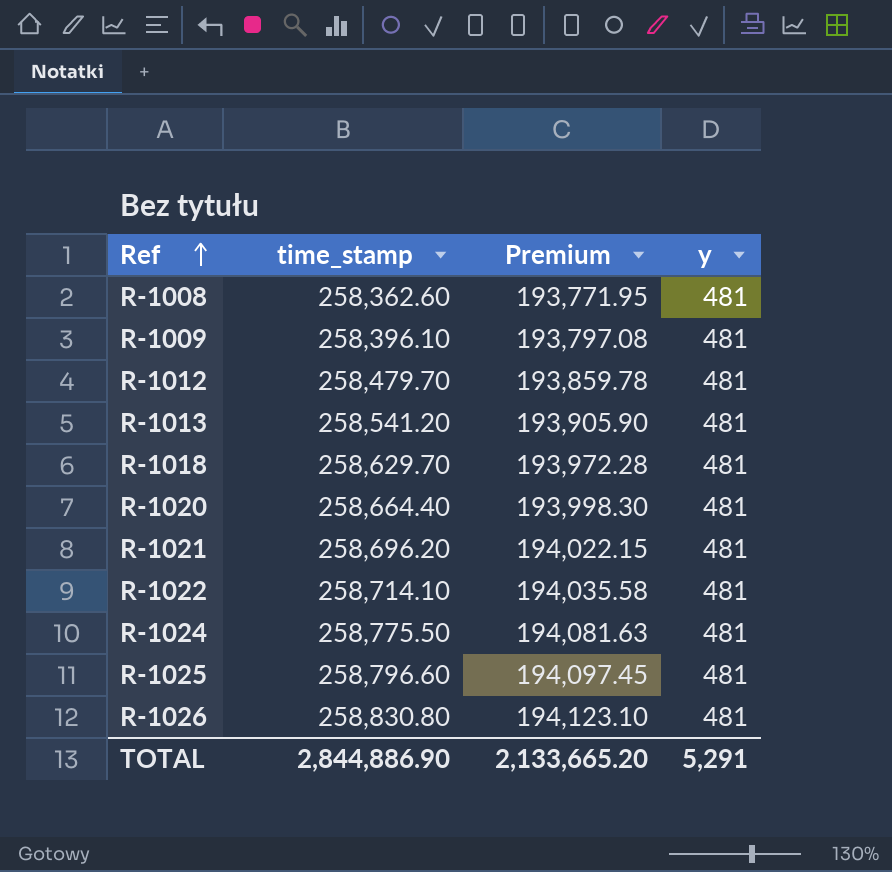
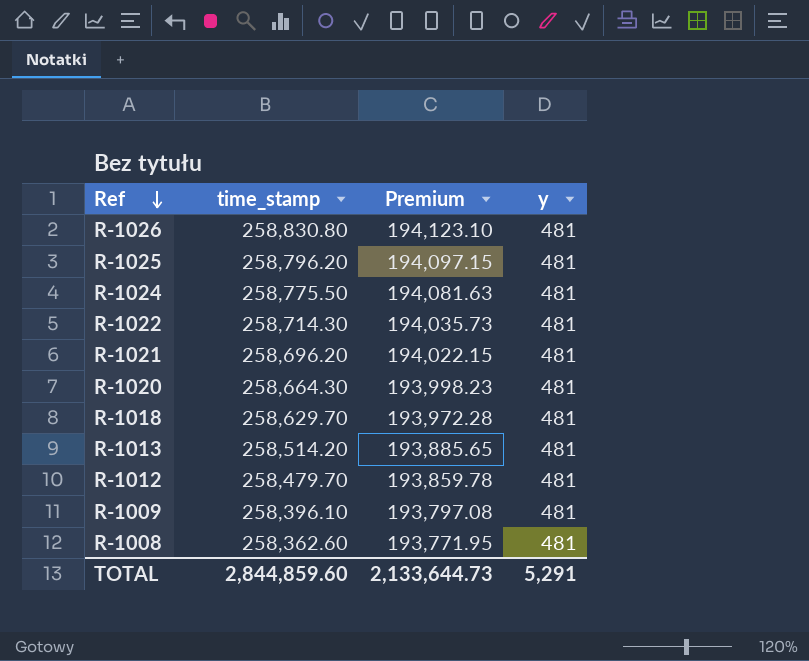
row order: Ref ascending -> Ref descending
R-1025 | time_stamp: 258,796.60 -> 258,796.20
R-1025 | Premium: 194,097.45 -> 194,097.15
R-1022 | time_stamp: 258,714.10 -> 258,714.30
R-1022 | Premium: 194,035.58 -> 194,035.73
R-1020 | time_stamp: 258,664.40 -> 258,664.30
R-1020 | Premium: 193,998.30 -> 193,998.23
R-1013 | time_stamp: 258,541.20 -> 258,514.20
R-1013 | Premium: 193,905.90 -> 193,885.65
TOTAL | time_stamp: 2,844,886.90 -> 2,844,859.60
TOTAL | Premium: 2,133,665.20 -> 2,133,644.73

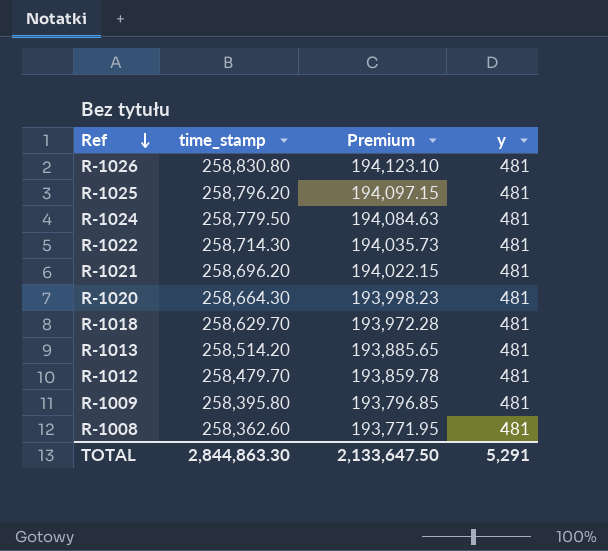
R-1024 | time_stamp: 258,775.50 -> 258,779.50
R-1024 | Premium: 194,081.63 -> 194,084.63
R-1009 | time_stamp: 258,396.10 -> 258,395.80
R-1009 | Premium: 193,797.08 -> 193,796.85
TOTAL | time_stamp: 2,844,859.60 -> 2,844,863.30
TOTAL | Premium: 2,133,644.73 -> 2,133,647.50

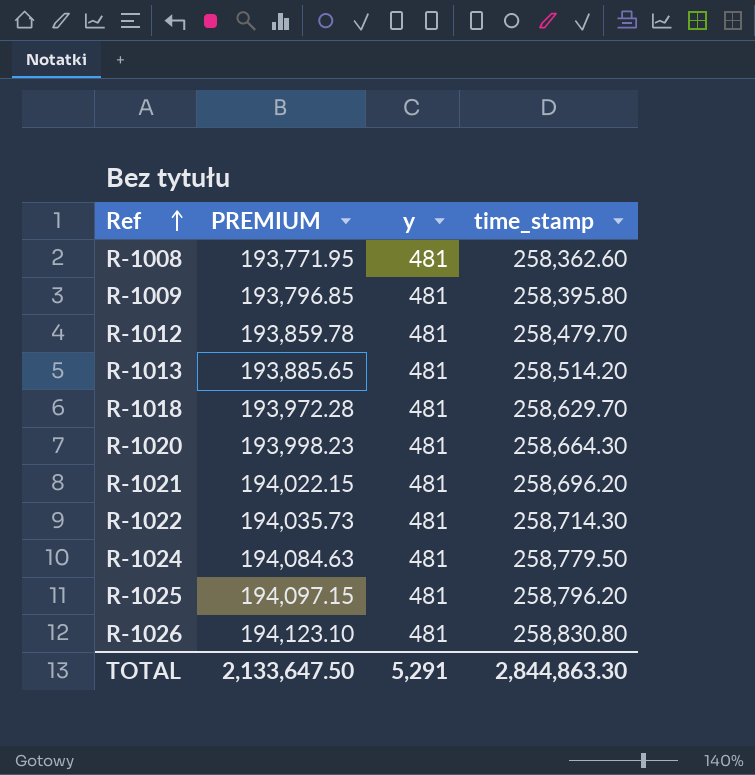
row order: Ref descending -> Ref ascending
column name: Premium -> PREMIUM
column time_stamp | position: 2 -> 4

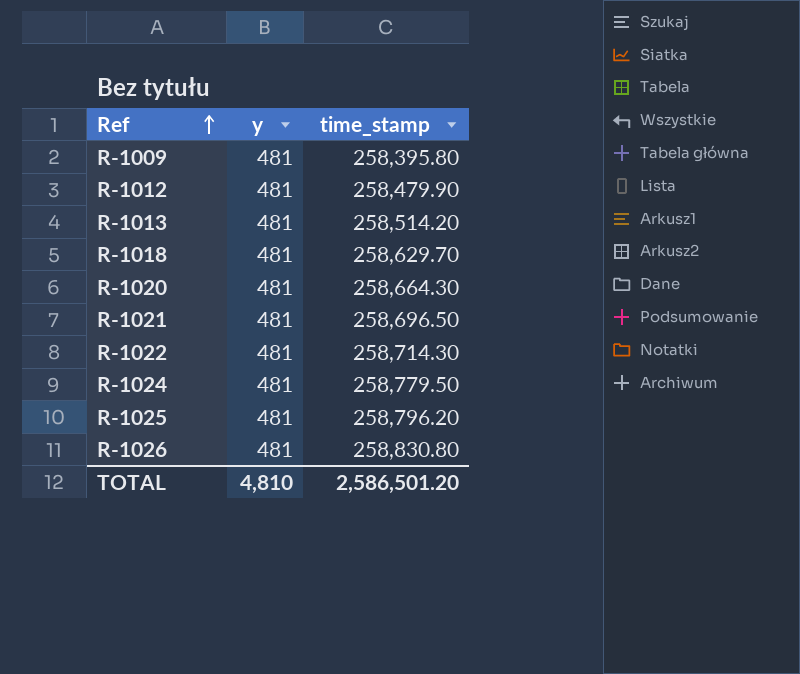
column PREMIUM | formula: [time_stamp] * 0.75 -> none
row R-1008: 193,771.95 | 481 | 258,362.60 -> none
R-1012 | time_stamp: 258,479.70 -> 258,479.90
R-1021 | time_stamp: 258,696.20 -> 258,696.50
TOTAL | y: 5,291 -> 4,810
TOTAL | time_stamp: 2,844,863.30 -> 2,586,501.20

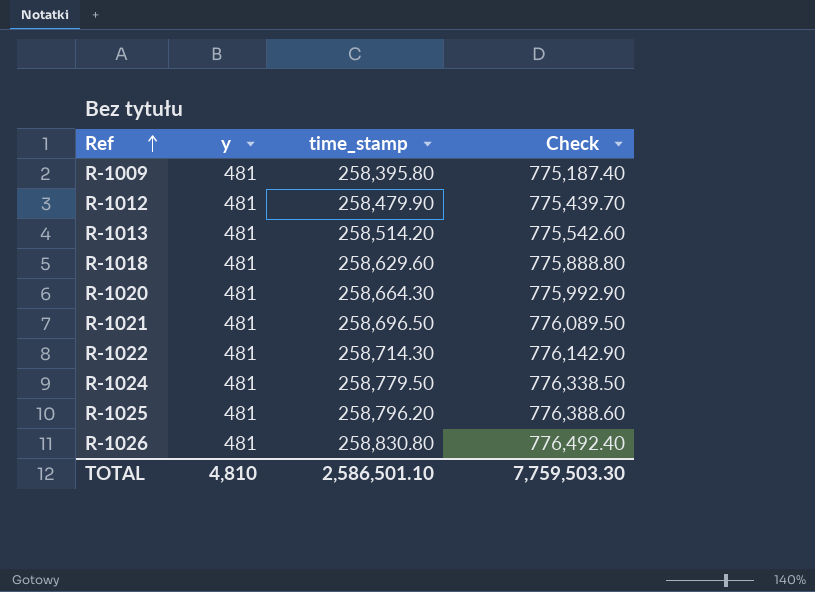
column Check | formula: none -> [time_stamp] * 3
R-1018 | time_stamp: 258,629.70 -> 258,629.60
TOTAL | time_stamp: 2,586,501.20 -> 2,586,501.10

